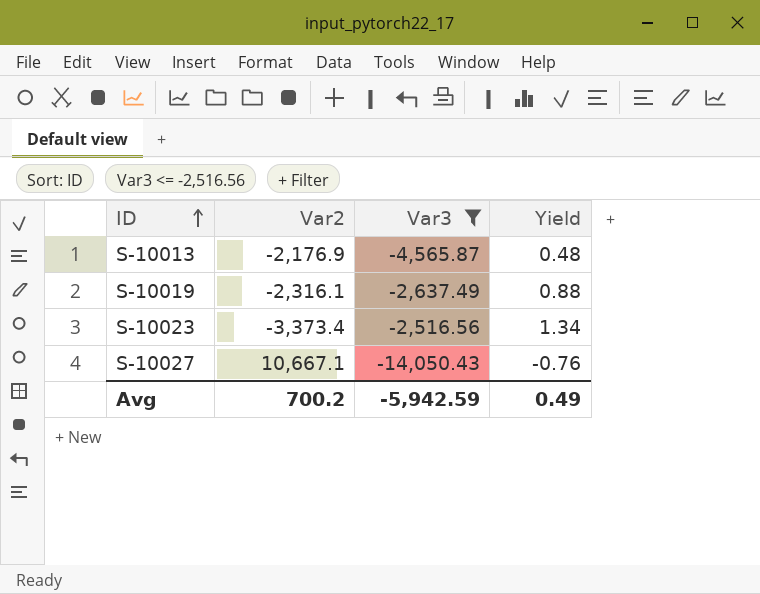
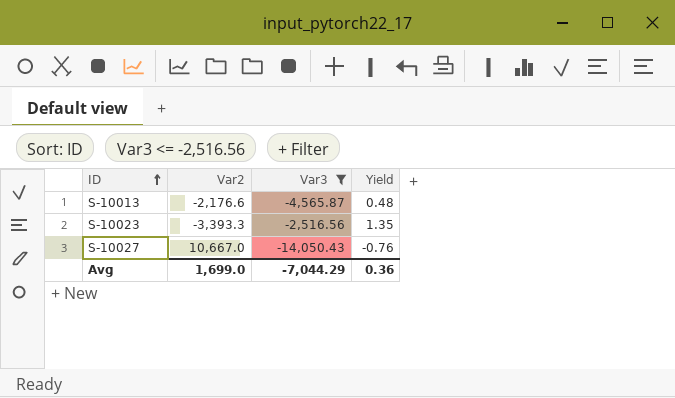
row S-10019: -2,316.1 | -2,637.49 | 0.88 -> none
S-10013 | Var2: -2,176.9 -> -2,176.6
S-10023 | Var2: -3,373.4 -> -3,393.3
S-10023 | Yield: 1.34 -> 1.35
S-10027 | Var2: 10,667.1 -> 10,667.0
Avg | Var2: 700.2 -> 1,699.0
Avg | Var3: -5,942.59 -> -7,044.29
Avg | Yield: 0.49 -> 0.36

